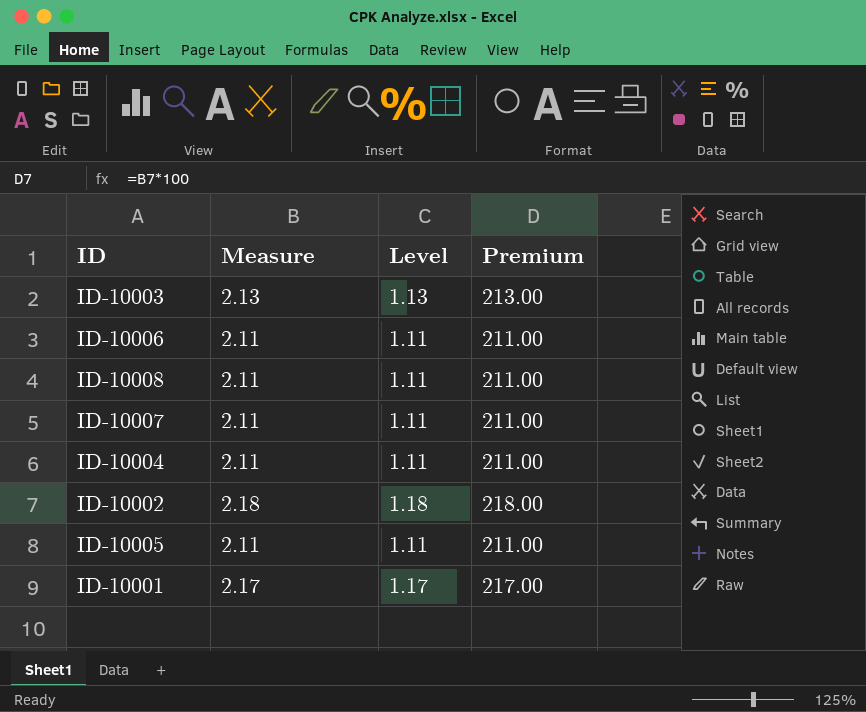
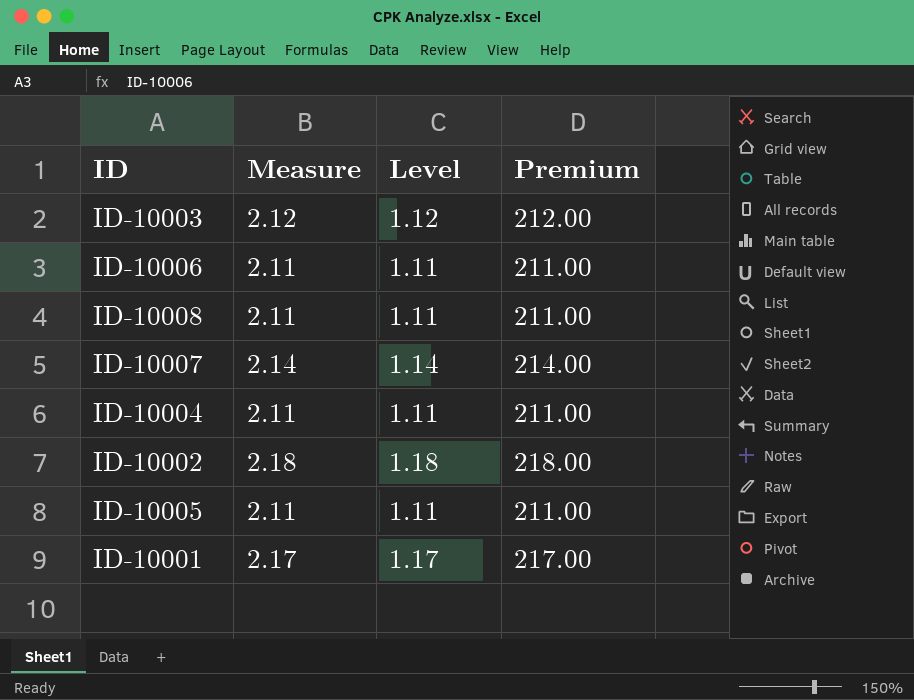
ID-10003 | Measure: 2.13 -> 2.12
ID-10003 | Level: 1.13 -> 1.12
ID-10003 | Premium: 213.00 -> 212.00
ID-10007 | Measure: 2.11 -> 2.14
ID-10007 | Level: 1.11 -> 1.14
ID-10007 | Premium: 211.00 -> 214.00

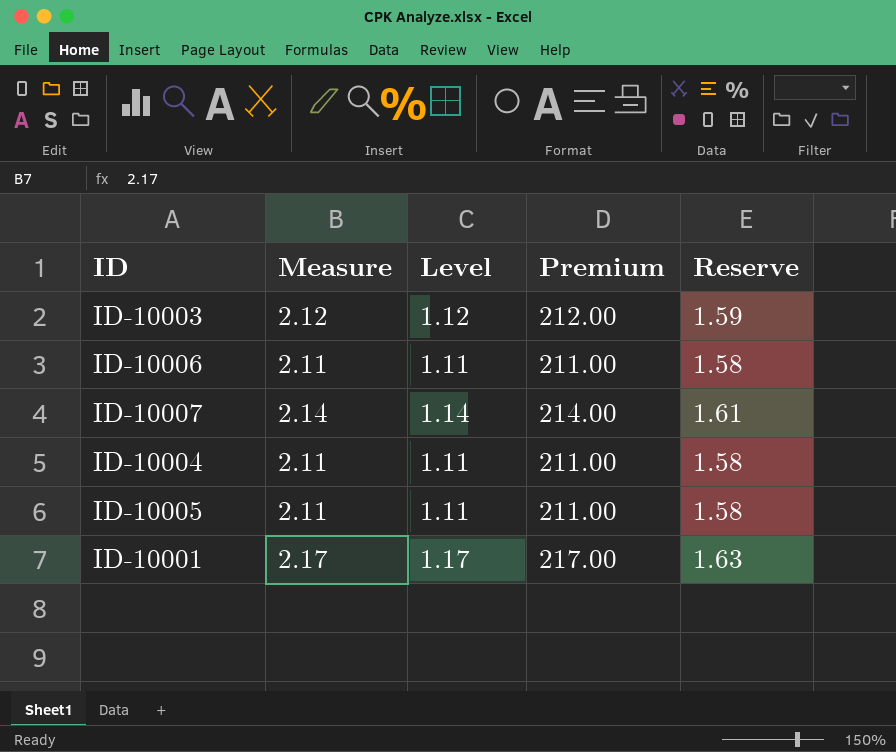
column Reserve | formula: none -> [Measure] * 0.75
row ID-10008: 2.11 | 1.11 | 211.00 -> none
row ID-10002: 2.18 | 1.18 | 218.00 -> none

